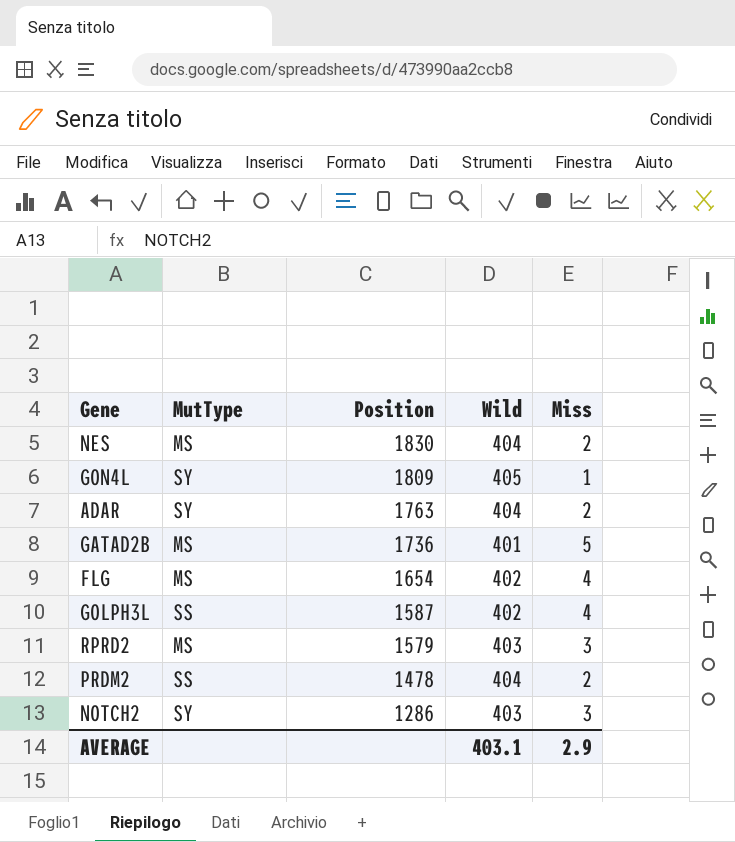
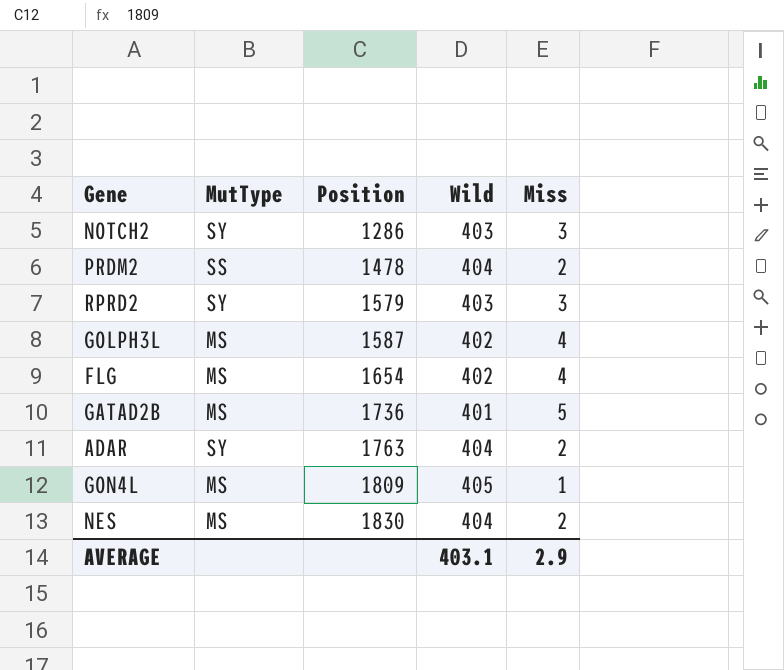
row order: Position descending -> Position ascending
RPRD2 | MutType: MS -> SY
GOLPH3L | MutType: SS -> MS
GON4L | MutType: SY -> MS

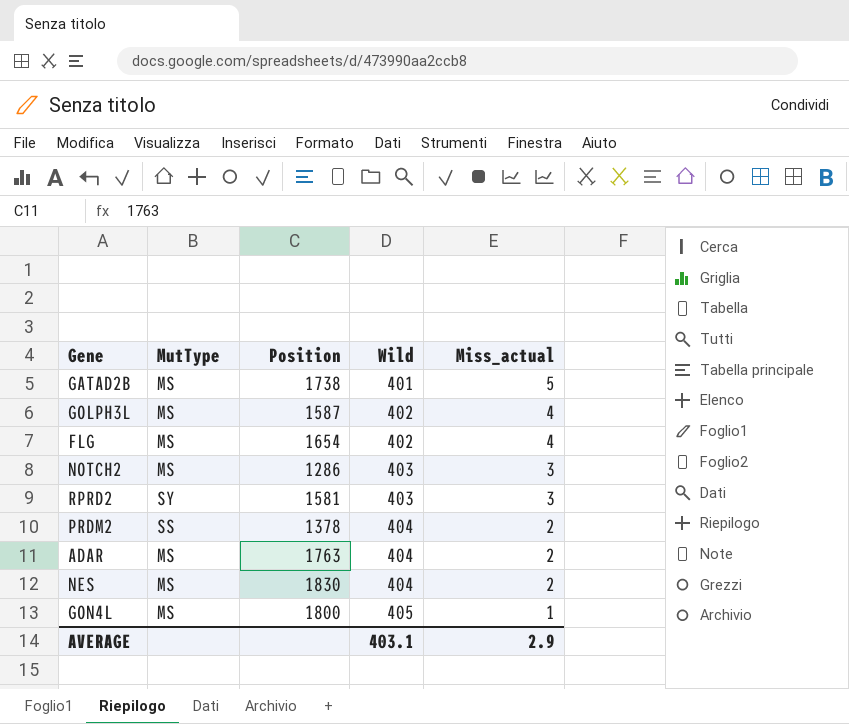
row order: Position ascending -> Wild ascending
column name: Miss -> Miss_actual
GATAD2B | Position: 1736 -> 1738
NOTCH2 | MutType: SY -> MS
RPRD2 | Position: 1579 -> 1581
PRDM2 | Position: 1478 -> 1378
ADAR | MutType: SY -> MS
GON4L | Position: 1809 -> 1800

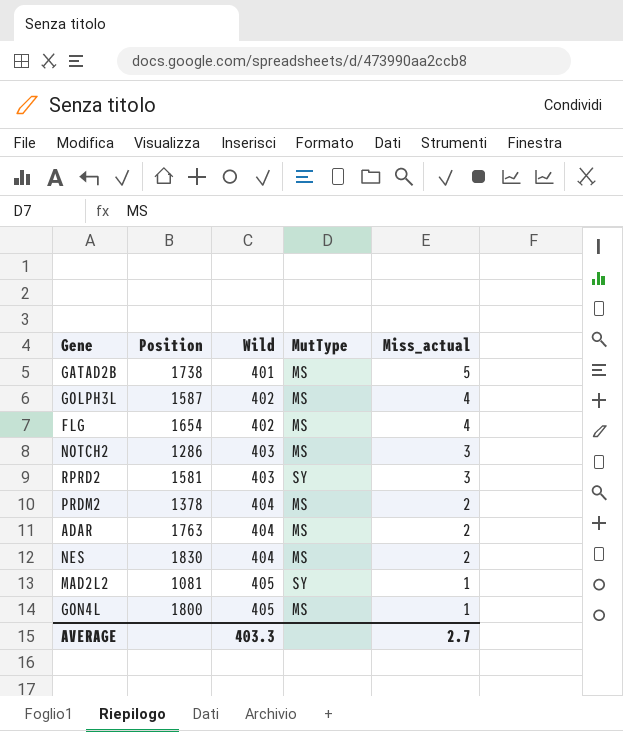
column MutType | position: 2 -> 4
PRDM2 | MutType: SS -> MS
row MAD2L2: none -> 1081 | 405 | SY | 1
AVERAGE | Wild: 403.1 -> 403.3
AVERAGE | Miss_actual: 2.9 -> 2.7

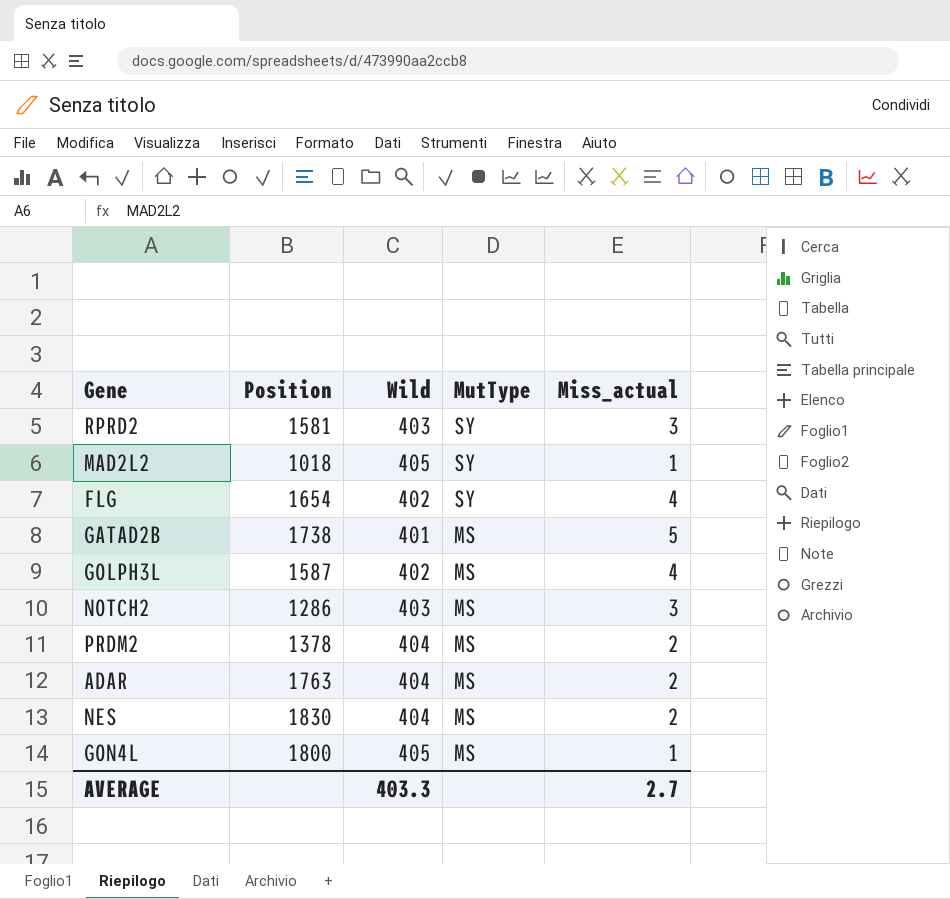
row order: Wild ascending -> MutType descending
MAD2L2 | Position: 1081 -> 1018
FLG | MutType: MS -> SY

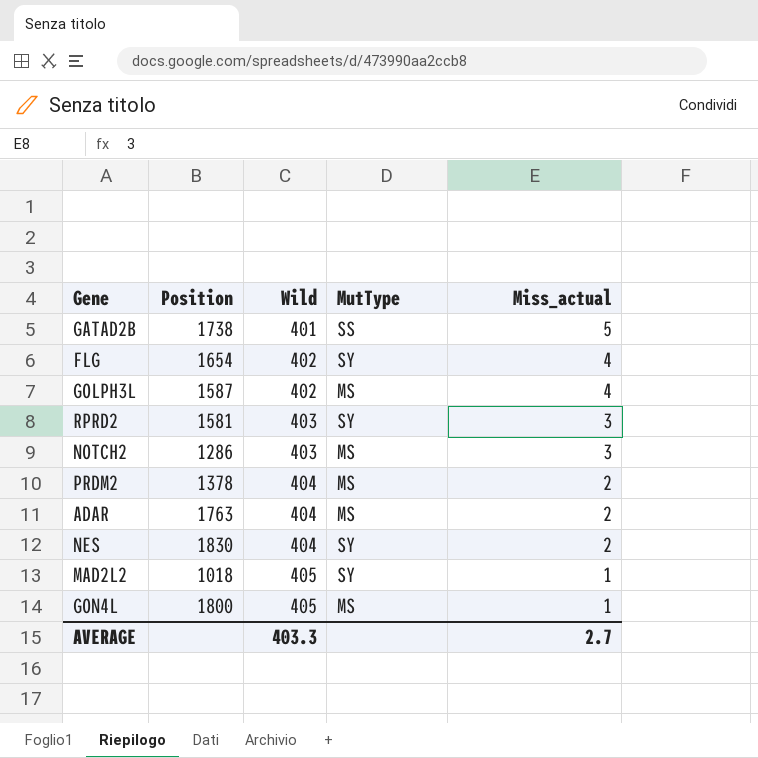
row order: MutType descending -> Wild ascending
GATAD2B | MutType: MS -> SS
NES | MutType: MS -> SY

